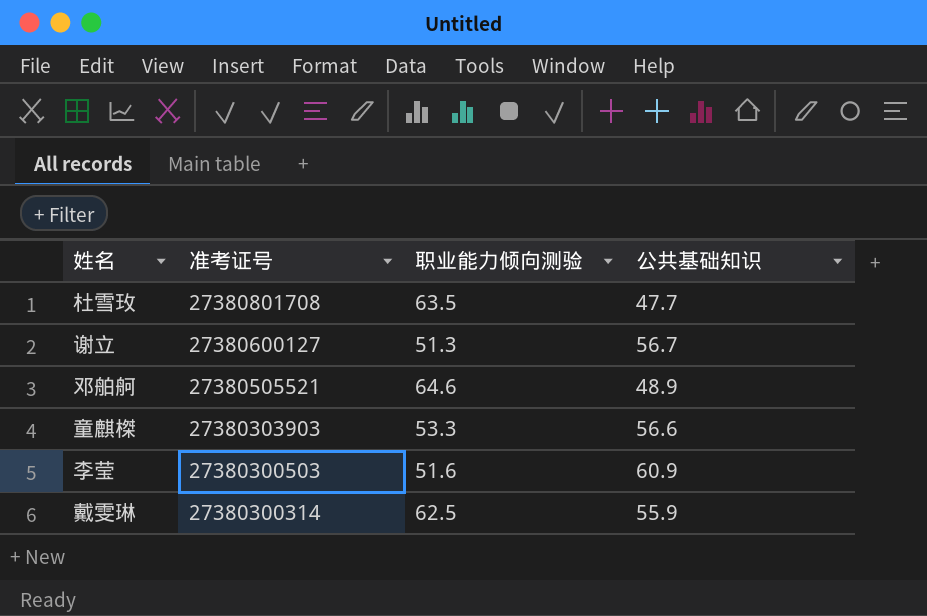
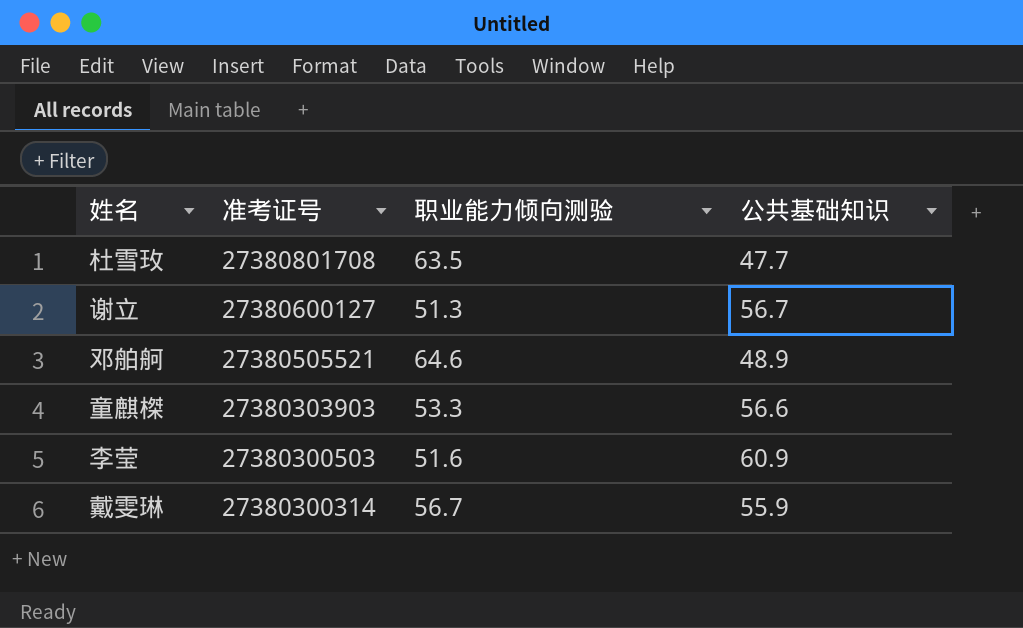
戴雯琳 | 职业能力倾向测验: 62.5 -> 56.7

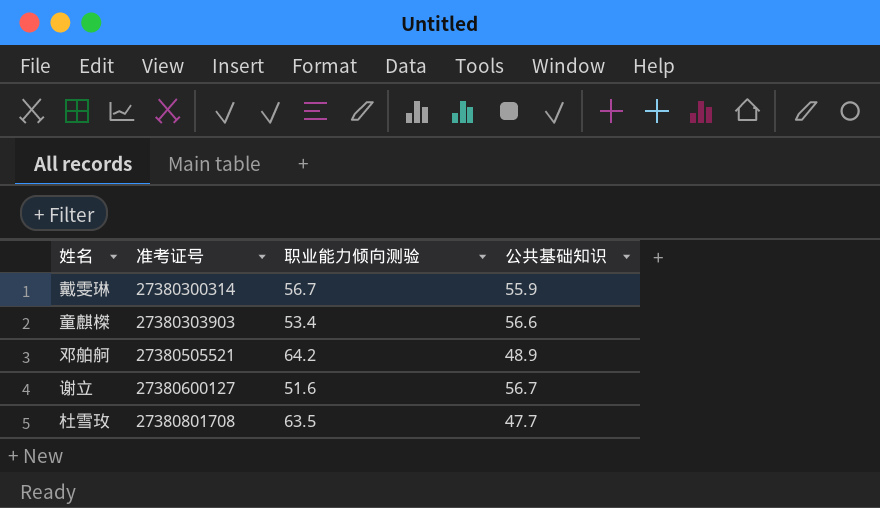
row order: 准考证号 descending -> 准考证号 ascending
row 李莹: 27380300503 | 51.6 | 60.9 -> none
童麒榤 | 职业能力倾向测验: 53.3 -> 53.4
邓舶舸 | 职业能力倾向测验: 64.6 -> 64.2
谢立 | 职业能力倾向测验: 51.3 -> 51.6

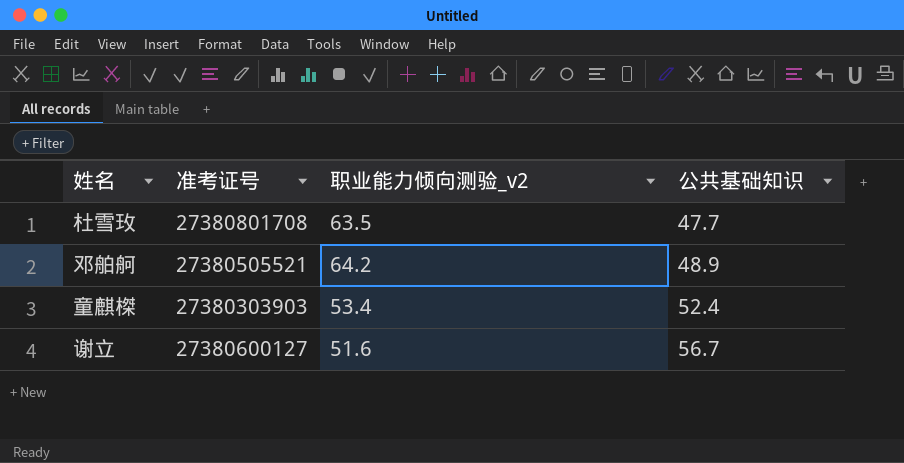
row order: 准考证号 ascending -> 公共基础知识 ascending
column name: 职业能力倾向测验 -> 职业能力倾向测验_v2
row 戴雯琳: 27380300314 | 56.7 | 55.9 -> none
童麒榤 | 公共基础知识: 56.6 -> 52.4

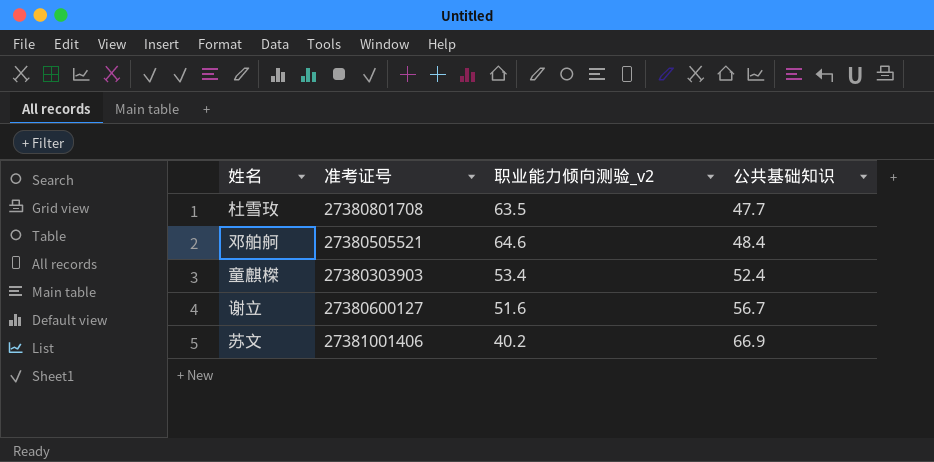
邓舶舸 | 职业能力倾向测验_v2: 64.2 -> 64.6
邓舶舸 | 公共基础知识: 48.9 -> 48.4
row 苏文: none -> 27381001406 | 40.2 | 66.9

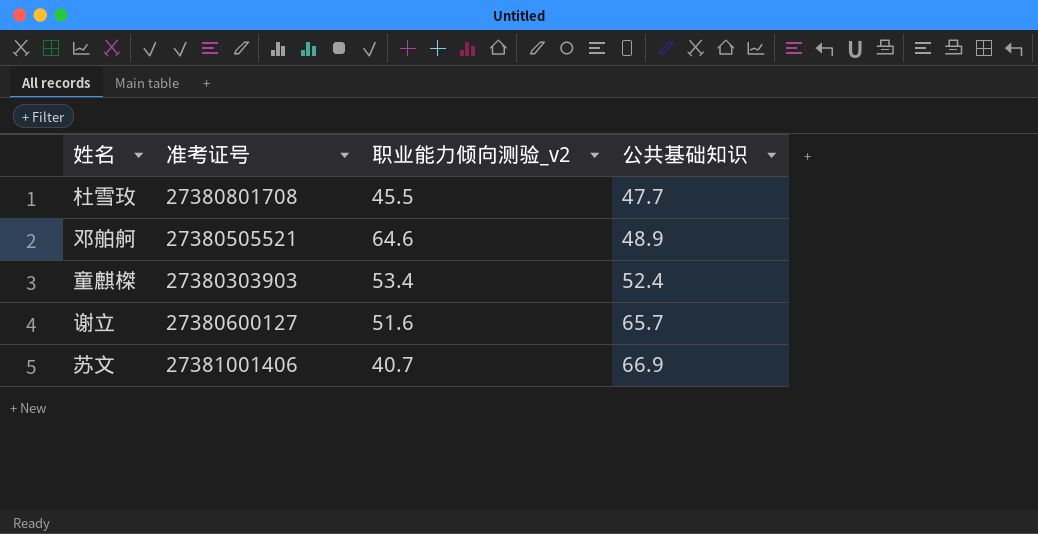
杜雪玫 | 职业能力倾向测验_v2: 63.5 -> 45.5
邓舶舸 | 公共基础知识: 48.4 -> 48.9
谢立 | 公共基础知识: 56.7 -> 65.7
苏文 | 职业能力倾向测验_v2: 40.2 -> 40.7

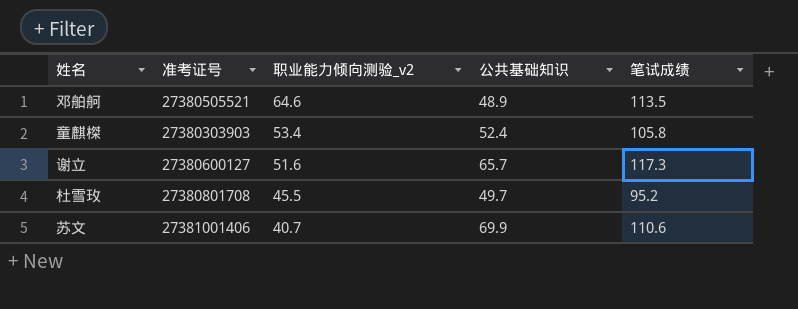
row order: 公共基础知识 ascending -> 职业能力倾向测验_v2 descending
column 笔试成绩 | formula: none -> [职业能力倾向测验_v2] + [公共基础知识]
杜雪玫 | 公共基础知识: 47.7 -> 49.7
苏文 | 公共基础知识: 66.9 -> 69.9

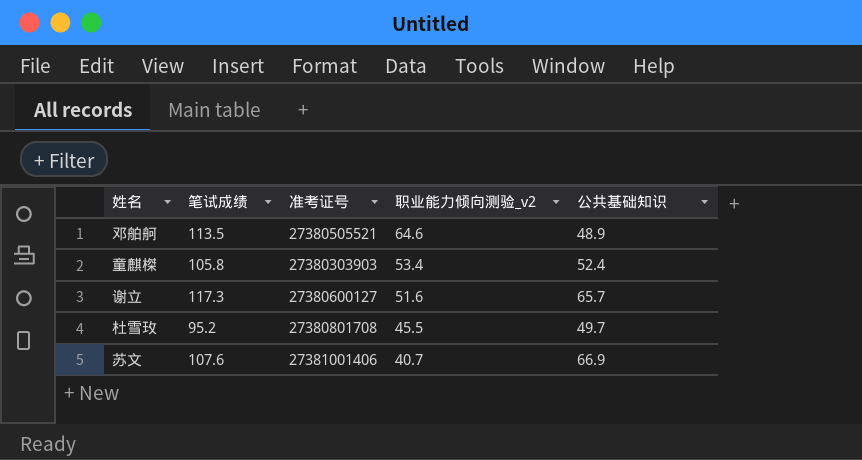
column 笔试成绩 | position: 5 -> 2
苏文 | 笔试成绩: 110.6 -> 107.6
苏文 | 公共基础知识: 69.9 -> 66.9

